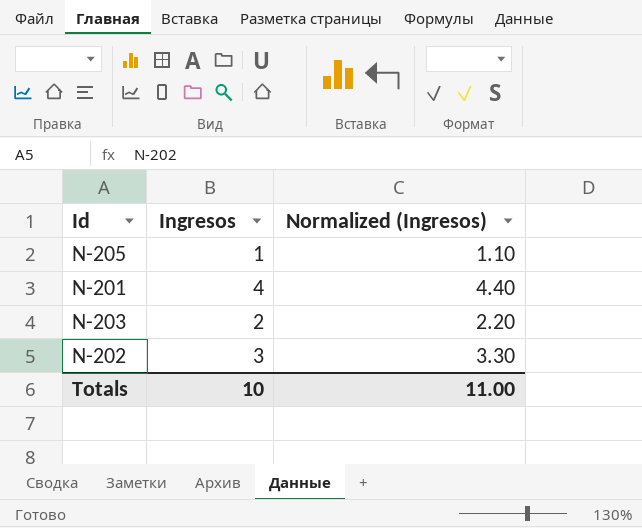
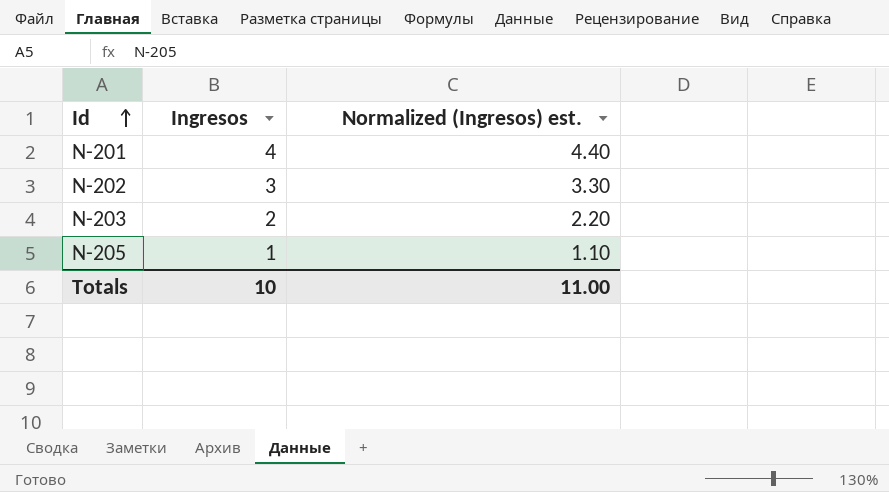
row order: none -> Id ascending
column name: Normalized (Ingresos) -> Normalized (Ingresos) est.

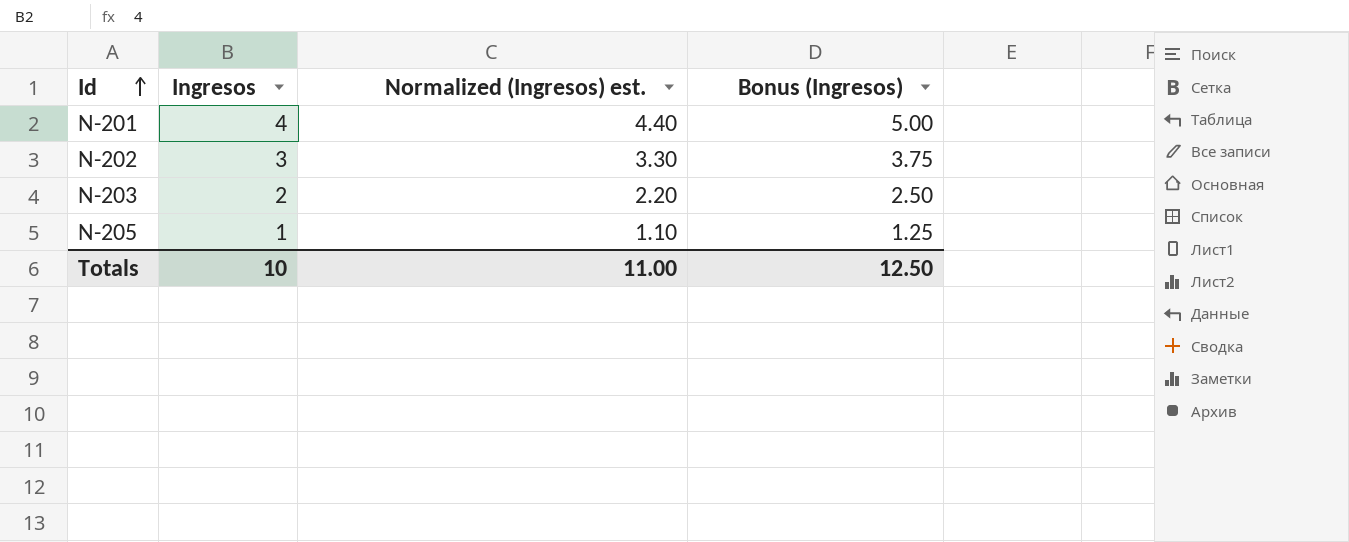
column Bonus (Ingresos) | formula: none -> [Ingresos] * 1.25

